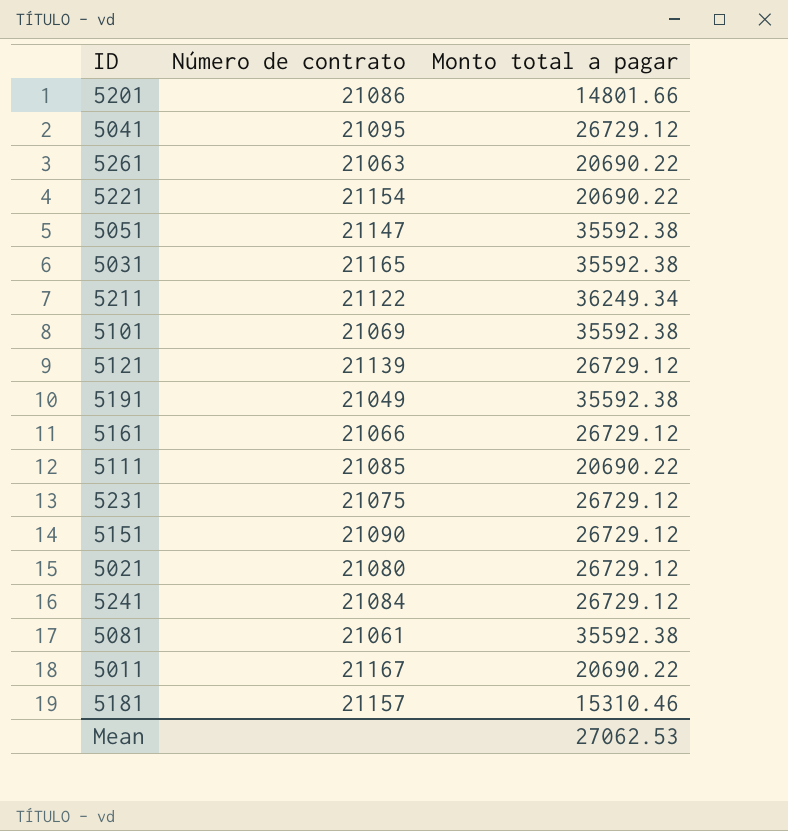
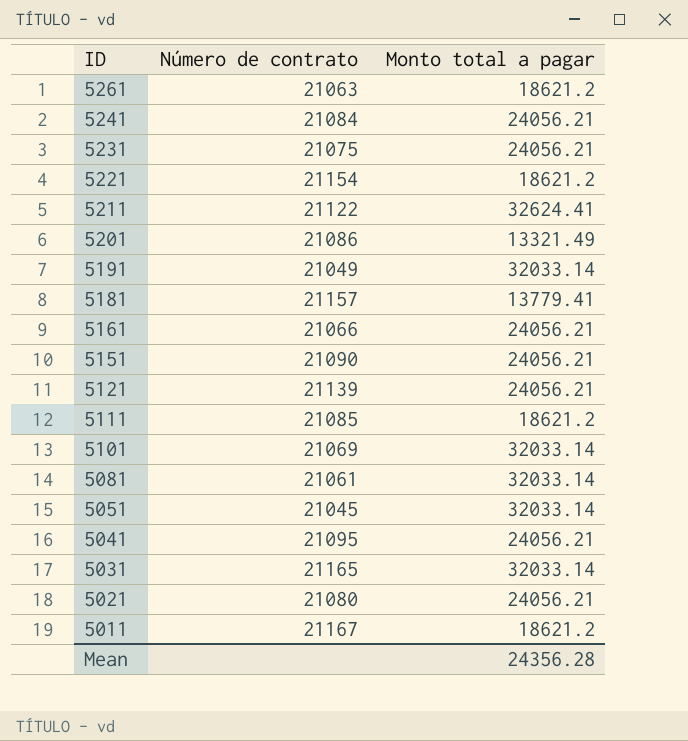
row order: none -> ID descending
5261 | Monto total a pagar: 20690.22 -> 18621.2
5241 | Monto total a pagar: 26729.12 -> 24056.21
5231 | Monto total a pagar: 26729.12 -> 24056.21
5221 | Monto total a pagar: 20690.22 -> 18621.2
5211 | Monto total a pagar: 36249.34 -> 32624.41
5201 | Monto total a pagar: 14801.66 -> 13321.49
5191 | Monto total a pagar: 35592.38 -> 32033.14
5181 | Monto total a pagar: 15310.46 -> 13779.41
5161 | Monto total a pagar: 26729.12 -> 24056.21
5151 | Monto total a pagar: 26729.12 -> 24056.21
5121 | Monto total a pagar: 26729.12 -> 24056.21
5111 | Monto total a pagar: 20690.22 -> 18621.2
5101 | Monto total a pagar: 35592.38 -> 32033.14
5081 | Monto total a pagar: 35592.38 -> 32033.14
5051 | Número de contrato: 21147 -> 21045
5051 | Monto total a pagar: 35592.38 -> 32033.14
5041 | Monto total a pagar: 26729.12 -> 24056.21
5031 | Monto total a pagar: 35592.38 -> 32033.14
5021 | Monto total a pagar: 26729.12 -> 24056.21
5011 | Monto total a pagar: 20690.22 -> 18621.2
Mean | Monto total a pagar: 27062.53 -> 24356.28

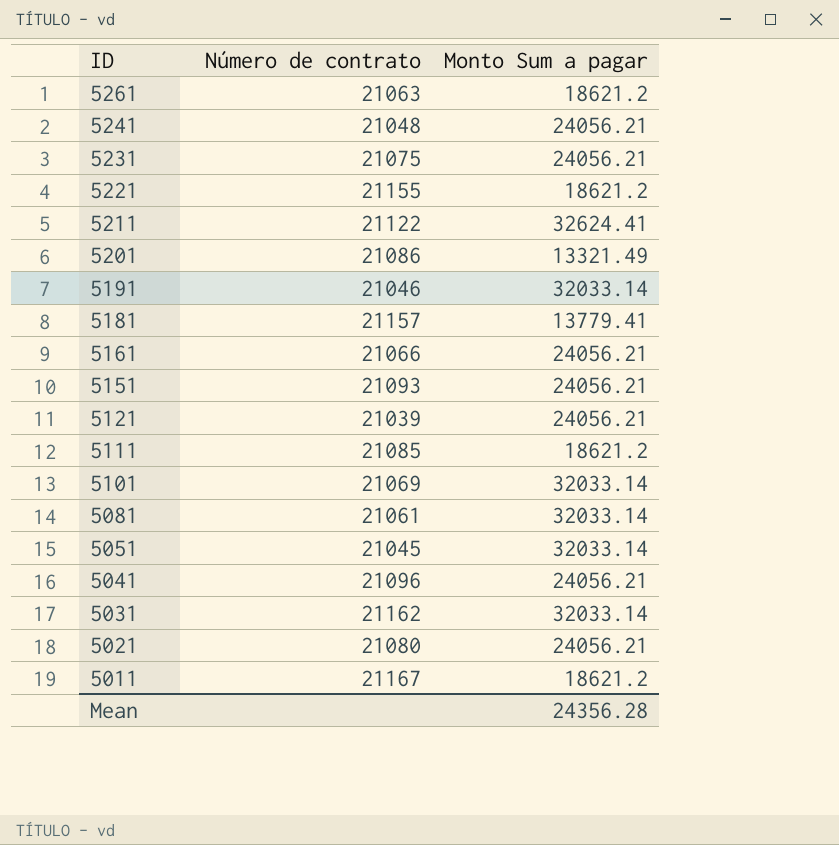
column name: Monto total a pagar -> Monto Sum a pagar
5241 | Número de contrato: 21084 -> 21048
5221 | Número de contrato: 21154 -> 21155
5191 | Número de contrato: 21049 -> 21046
5151 | Número de contrato: 21090 -> 21093
5121 | Número de contrato: 21139 -> 21039
5041 | Número de contrato: 21095 -> 21096
5031 | Número de contrato: 21165 -> 21162

